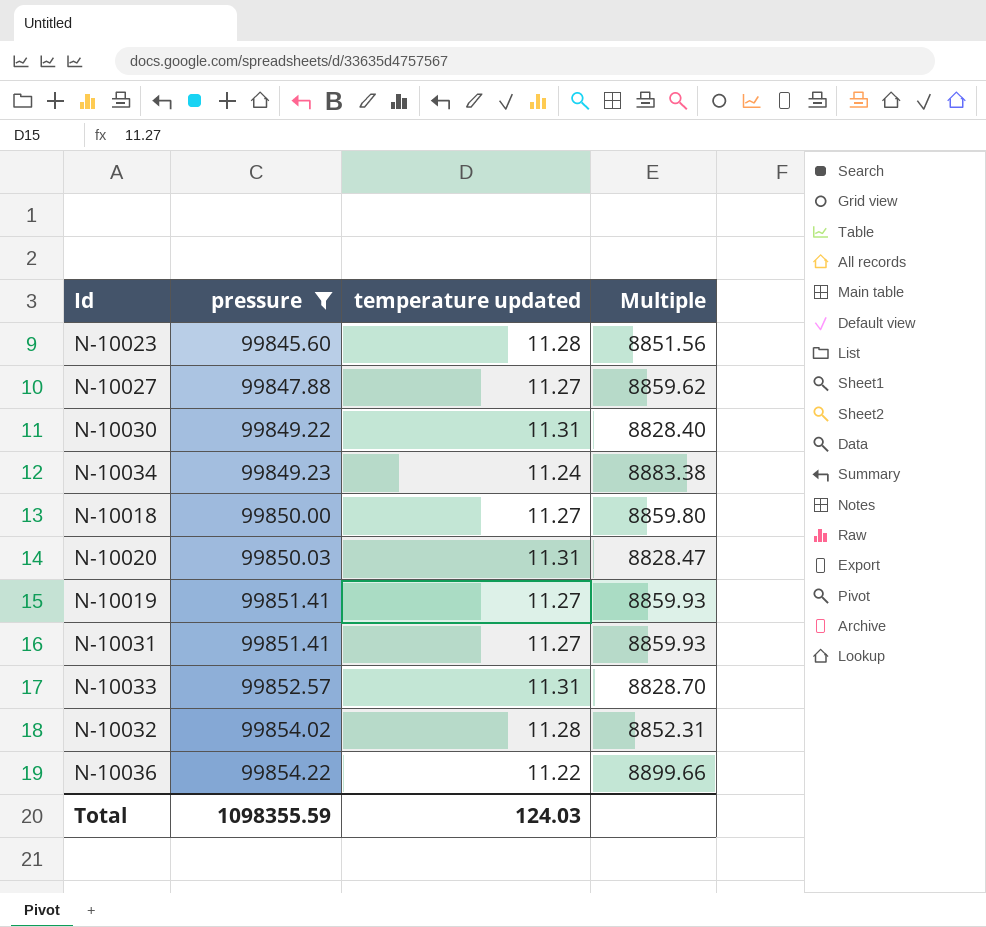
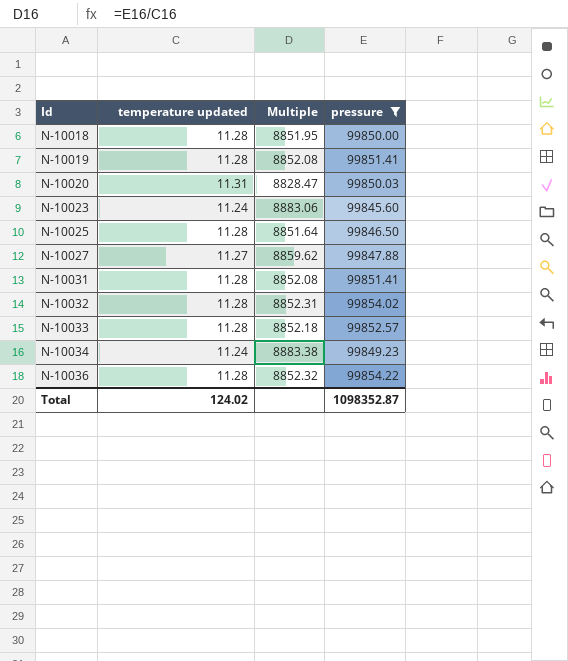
row order: pressure ascending -> Id ascending
column pressure | position: 2 -> 4
row N-10030: 99849.22 | 11.31 | 8828.40 -> none
N-10018 | temperature updated: 11.27 -> 11.28
N-10018 | Multiple: 8859.80 -> 8851.95
N-10019 | temperature updated: 11.27 -> 11.28
N-10019 | Multiple: 8859.93 -> 8852.08
N-10023 | temperature updated: 11.28 -> 11.24
N-10023 | Multiple: 8851.56 -> 8883.06
row N-10025: none -> 11.28 | 8851.64 | 99846.50
N-10031 | temperature updated: 11.27 -> 11.28
N-10031 | Multiple: 8859.93 -> 8852.08
N-10033 | temperature updated: 11.31 -> 11.28
N-10033 | Multiple: 8828.70 -> 8852.18
N-10036 | temperature updated: 11.22 -> 11.28
N-10036 | Multiple: 8899.66 -> 8852.32
Total | temperature updated: 124.03 -> 124.02
Total | pressure: 1098355.59 -> 1098352.87

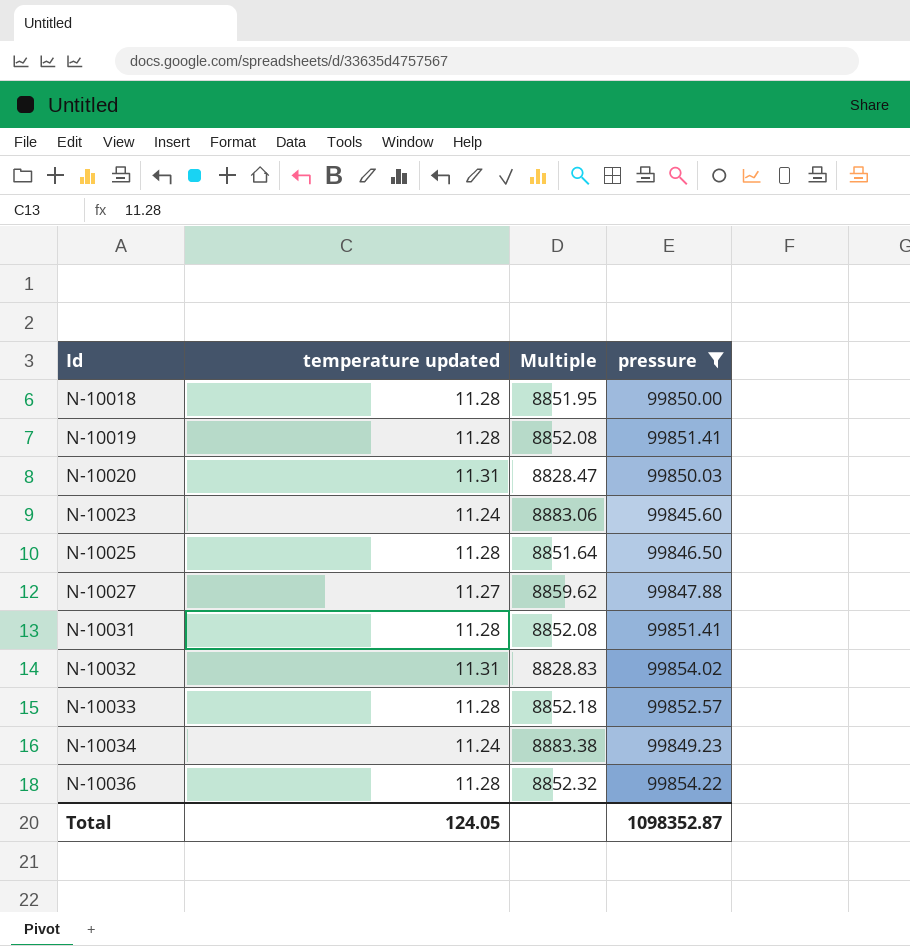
N-10032 | temperature updated: 11.28 -> 11.31
N-10032 | Multiple: 8852.31 -> 8828.83
Total | temperature updated: 124.02 -> 124.05

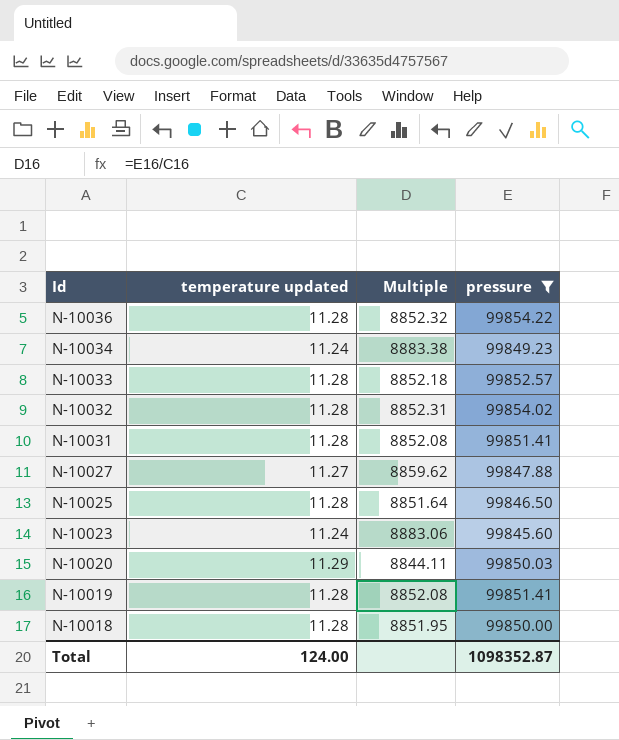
row order: Id ascending -> Id descending
N-10032 | temperature updated: 11.31 -> 11.28
N-10032 | Multiple: 8828.83 -> 8852.31
N-10020 | temperature updated: 11.31 -> 11.29
N-10020 | Multiple: 8828.47 -> 8844.11
Total | temperature updated: 124.05 -> 124.00

